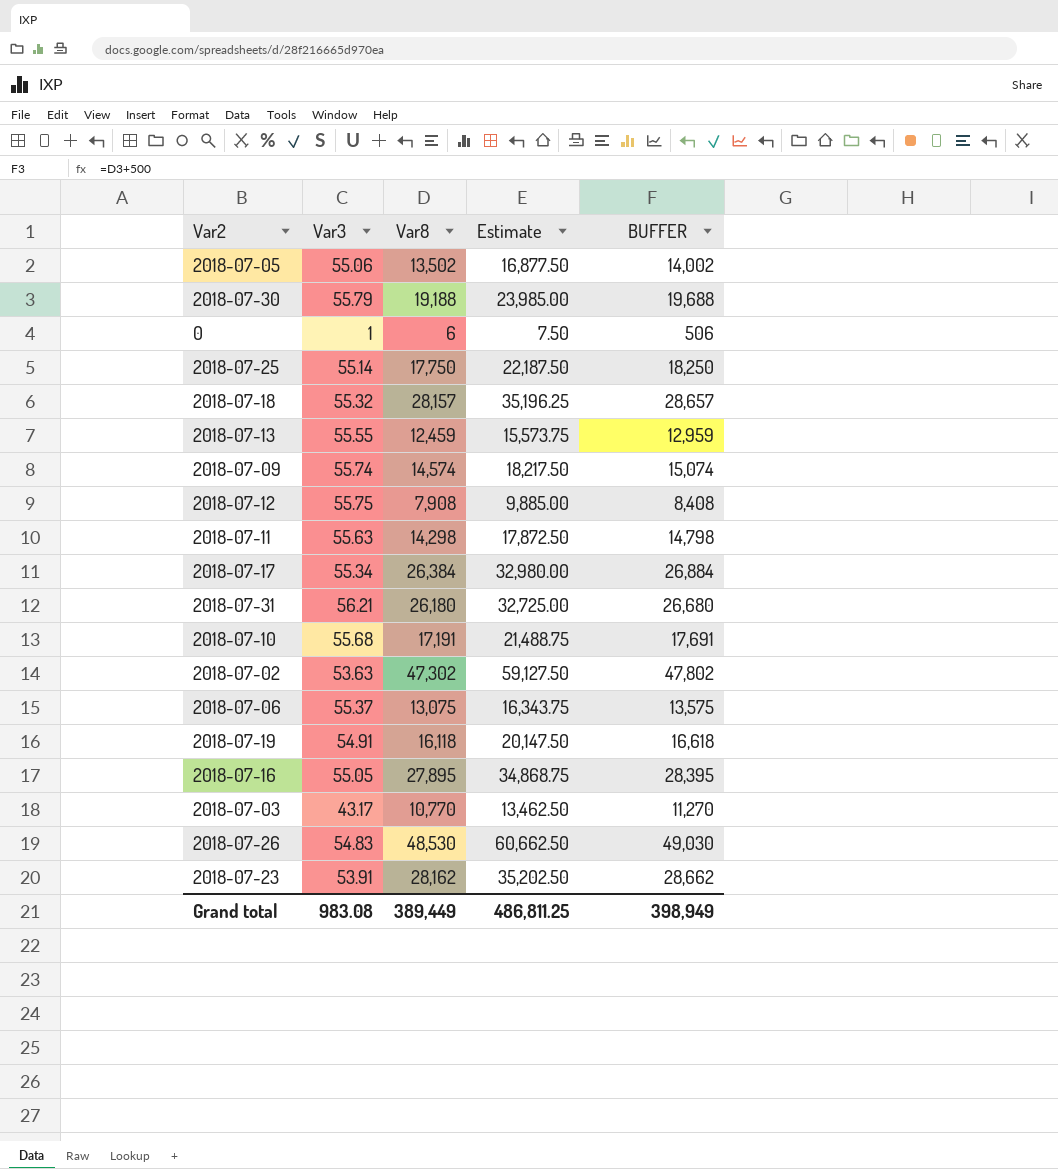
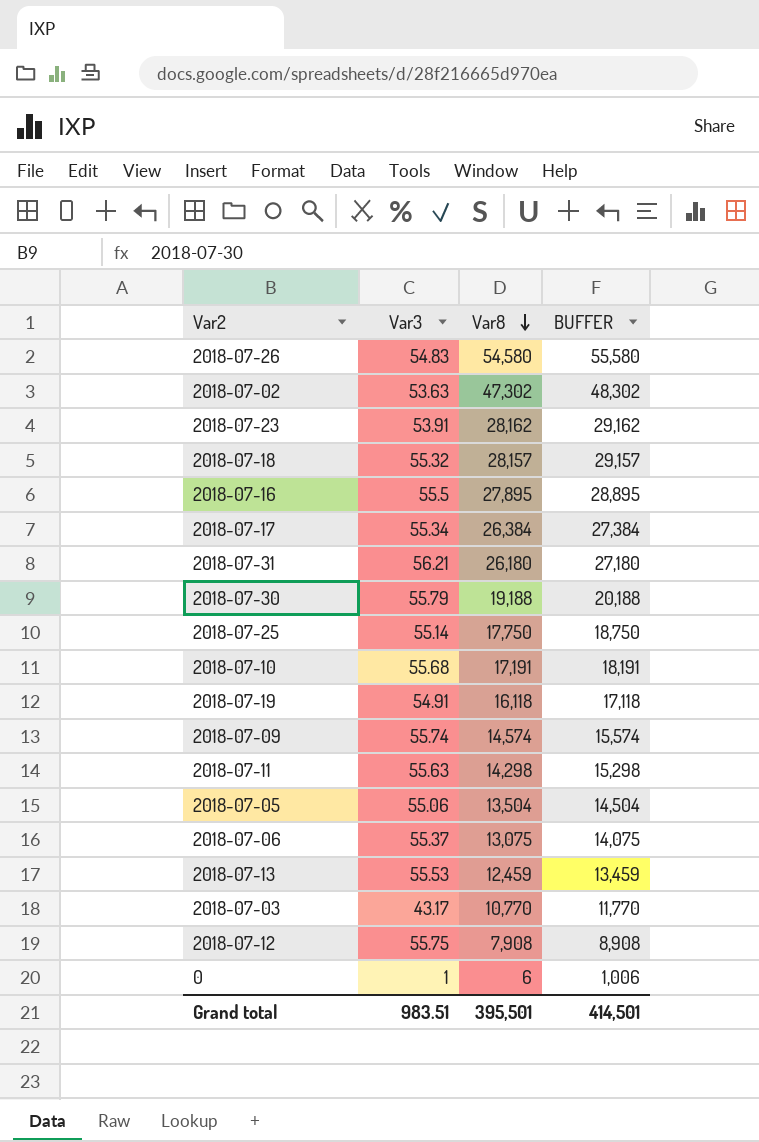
row order: none -> Var8 descending
column Estimate | formula: [Var8] * 1.25 -> none
column BUFFER | formula: [Var8] + 500 -> [Var8] + 1000
2018-07-26 | Var8: 48,530 -> 54,580
2018-07-16 | Var3: 55.05 -> 55.5
2018-07-05 | Var8: 13,502 -> 13,504
2018-07-13 | Var3: 55.55 -> 55.53
Grand total | Var3: 983.08 -> 983.51
Grand total | Var8: 389,449 -> 395,501
Grand total | BUFFER: 398,949 -> 414,501

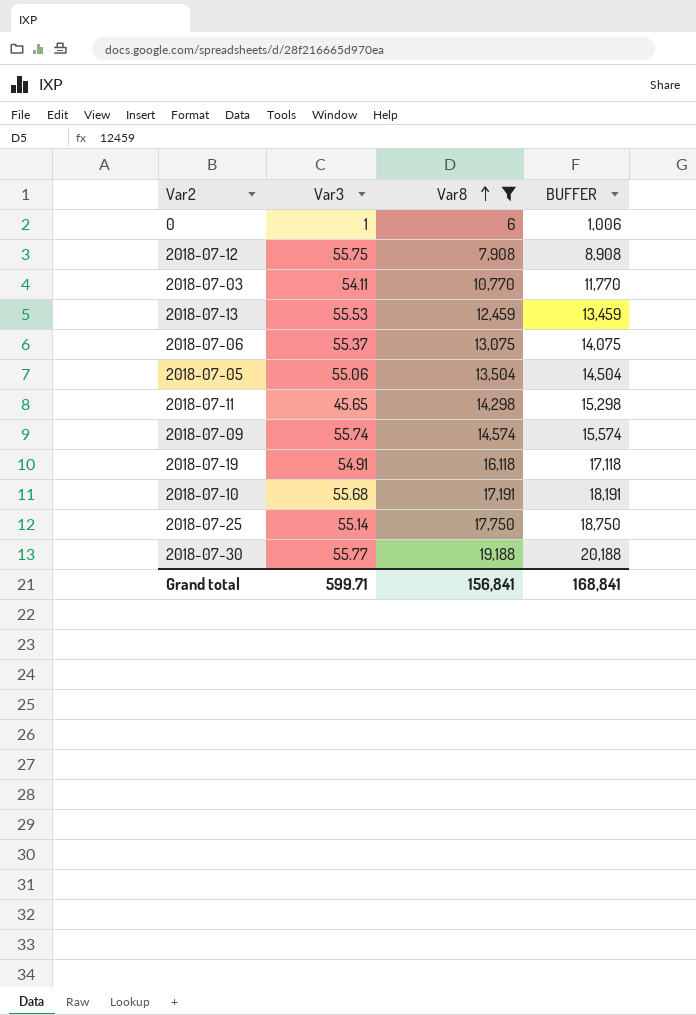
filter: none -> Var8 <= 19,188
row order: Var8 descending -> Var8 ascending
2018-07-03 | Var3: 43.17 -> 54.11
2018-07-11 | Var3: 55.63 -> 45.65
2018-07-30 | Var3: 55.79 -> 55.77
Grand total | Var3: 983.51 -> 599.71
Grand total | Var8: 395,501 -> 156,841
Grand total | BUFFER: 414,501 -> 168,841

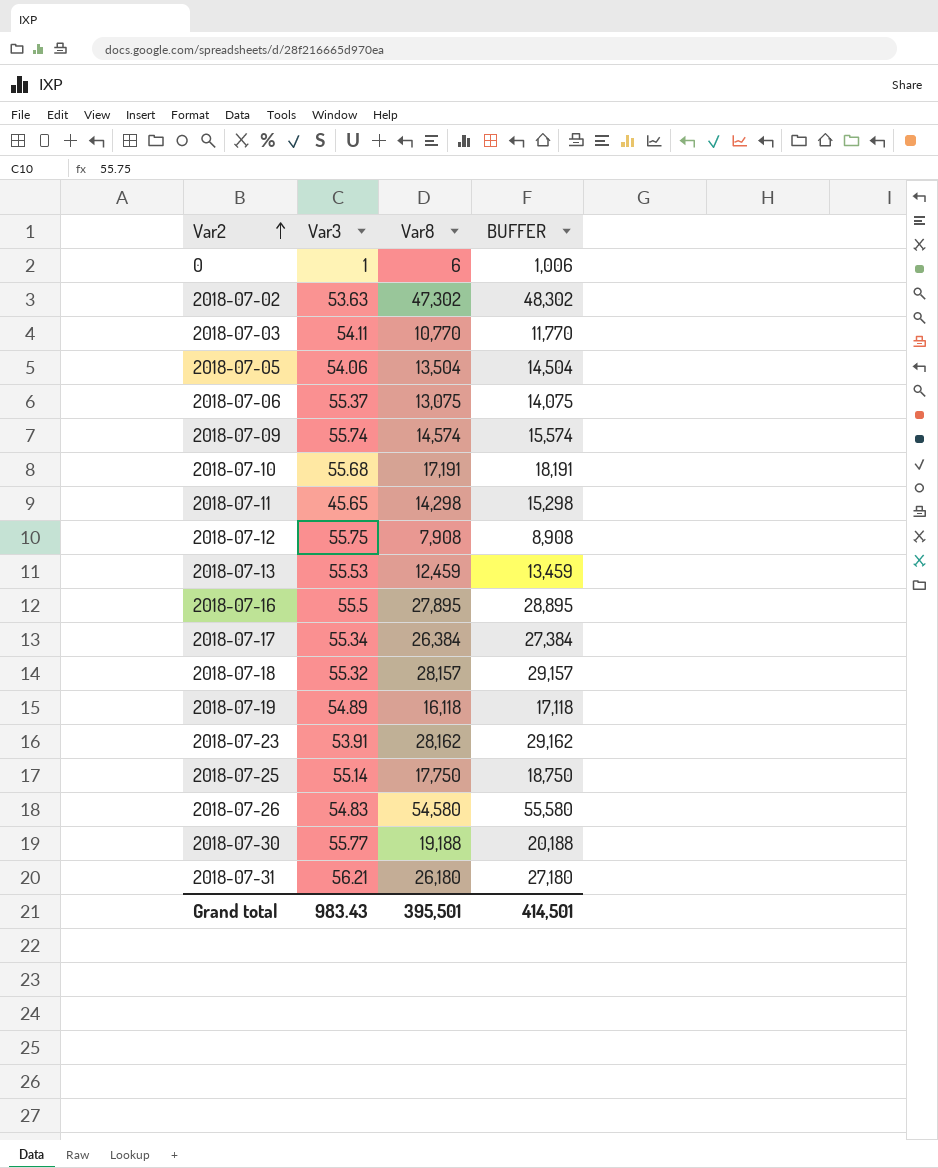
filter: Var8 <= 19,188 -> none
row order: Var8 ascending -> Var2 ascending
2018-07-05 | Var3: 55.06 -> 54.06
2018-07-19 | Var3: 54.91 -> 54.89
Grand total | Var3: 599.71 -> 983.43
Grand total | Var8: 156,841 -> 395,501
Grand total | BUFFER: 168,841 -> 414,501

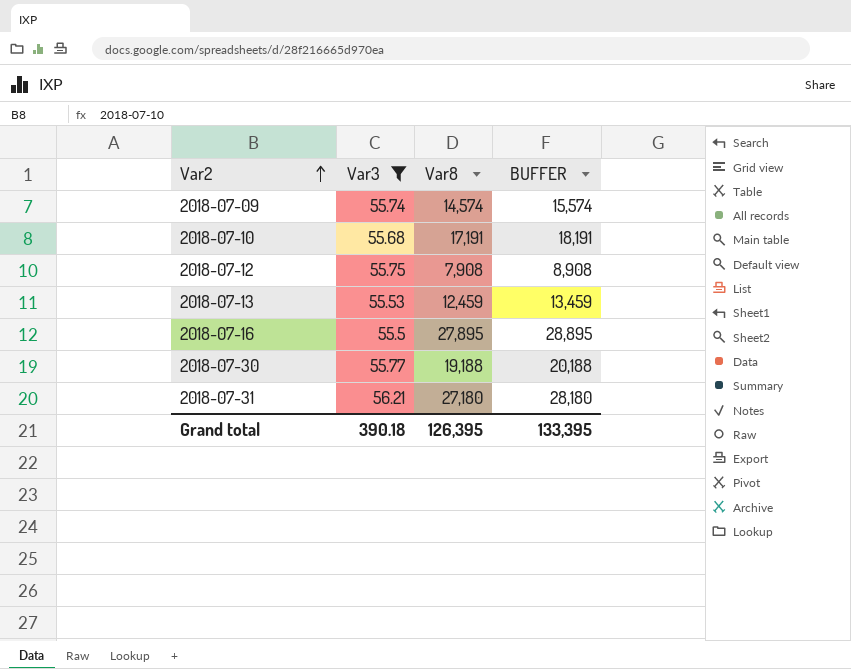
filter: none -> Var3 >= 55.5
2018-07-31 | Var8: 26,180 -> 27,180
2018-07-31 | BUFFER: 27,180 -> 28,180
Grand total | Var3: 983.43 -> 390.18
Grand total | Var8: 395,501 -> 126,395
Grand total | BUFFER: 414,501 -> 133,395

